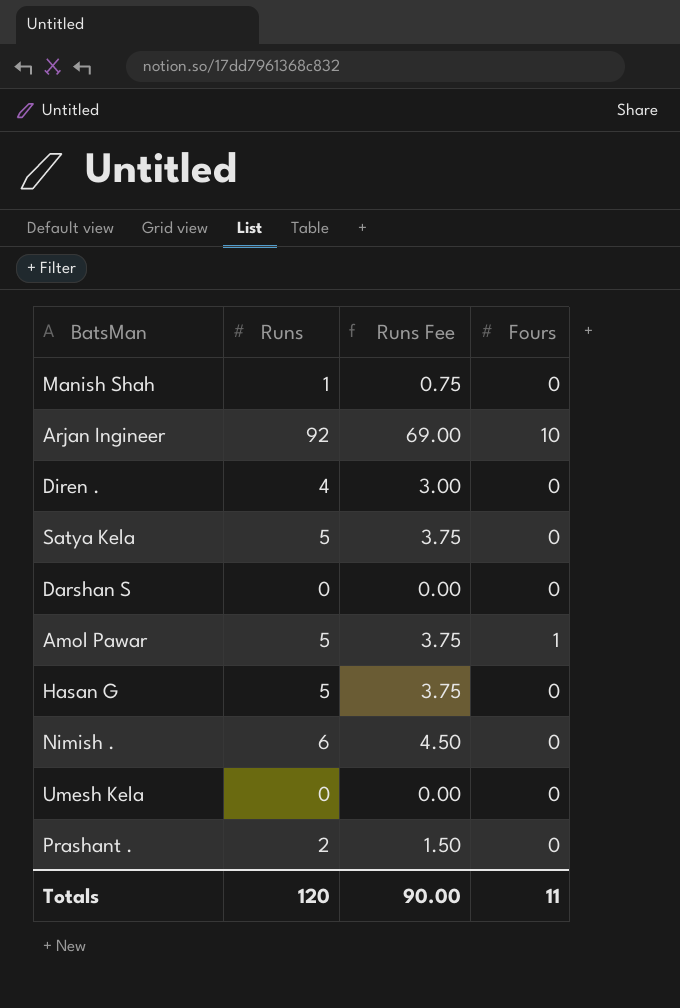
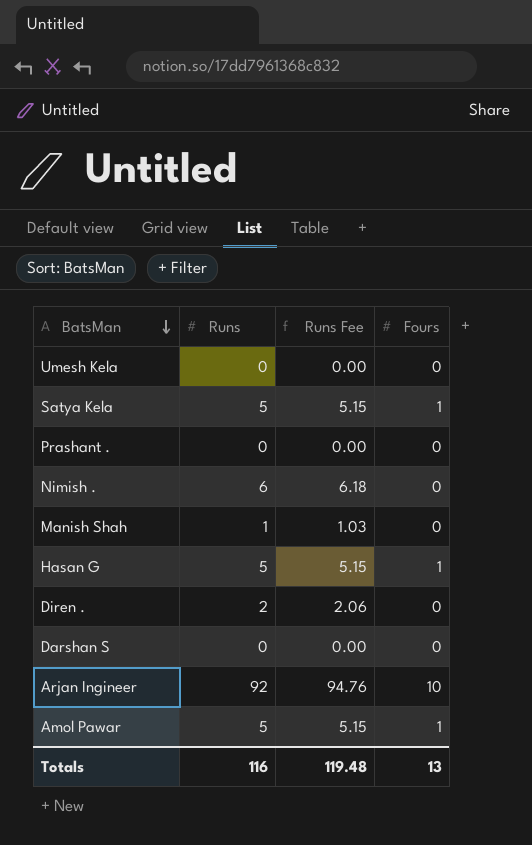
row order: none -> BatsMan descending
column Runs Fee | formula: [Runs] * 0.75 -> [Runs] * 1.03
Satya Kela | Fours: 0 -> 1
Prashant . | Runs: 2 -> 0
Hasan G | Fours: 0 -> 1
Diren . | Runs: 4 -> 2
Totals | Runs: 120 -> 116
Totals | Runs Fee: 90.00 -> 119.48
Totals | Fours: 11 -> 13

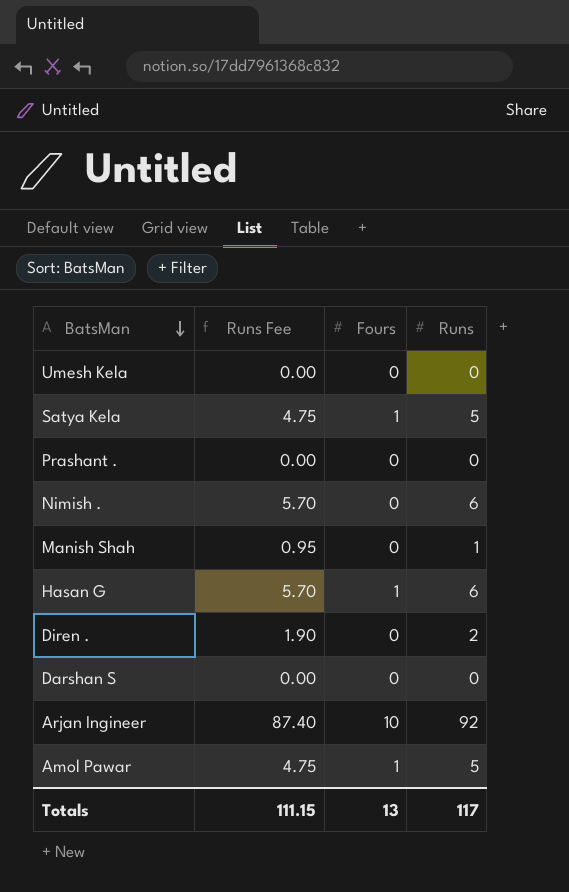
column Runs Fee | formula: [Runs] * 1.03 -> [Runs] * 0.95
column Runs | position: 2 -> 4
Hasan G | Runs: 5 -> 6
Totals | Runs Fee: 119.48 -> 111.15
Totals | Runs: 116 -> 117

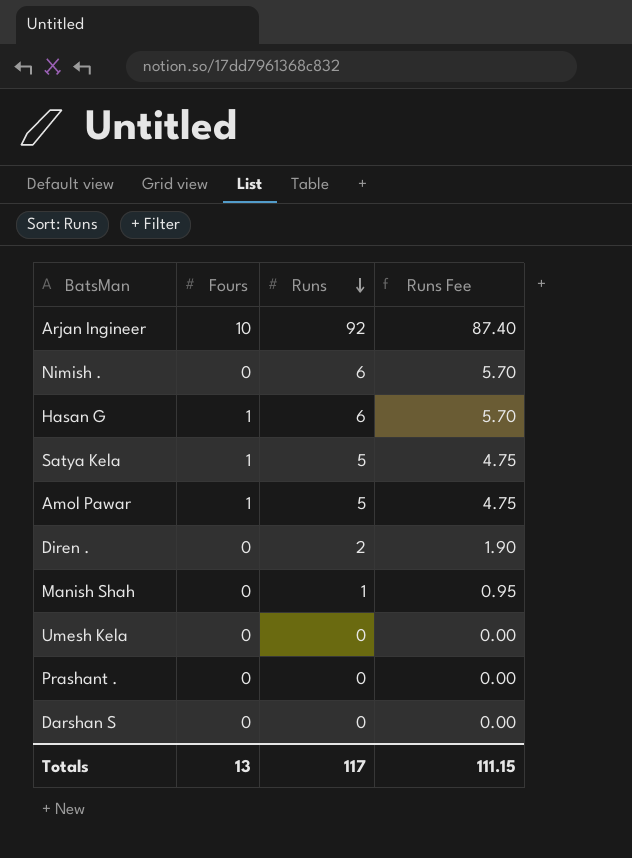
row order: BatsMan descending -> Runs descending
column Runs Fee | position: 2 -> 4

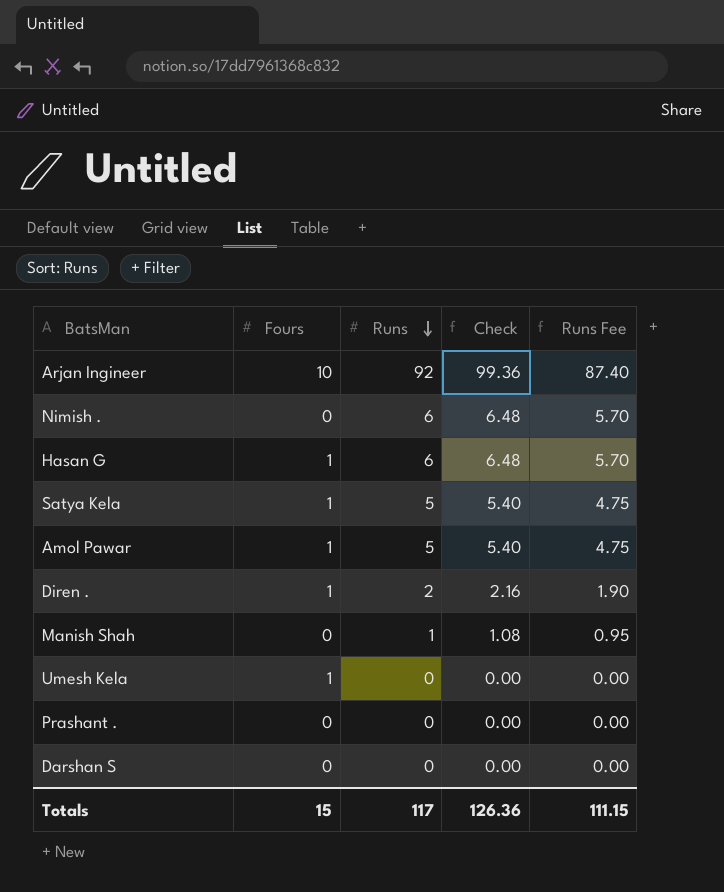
column Check | formula: none -> [Runs] * 1.08
Diren . | Fours: 0 -> 1
Umesh Kela | Fours: 0 -> 1
Totals | Fours: 13 -> 15

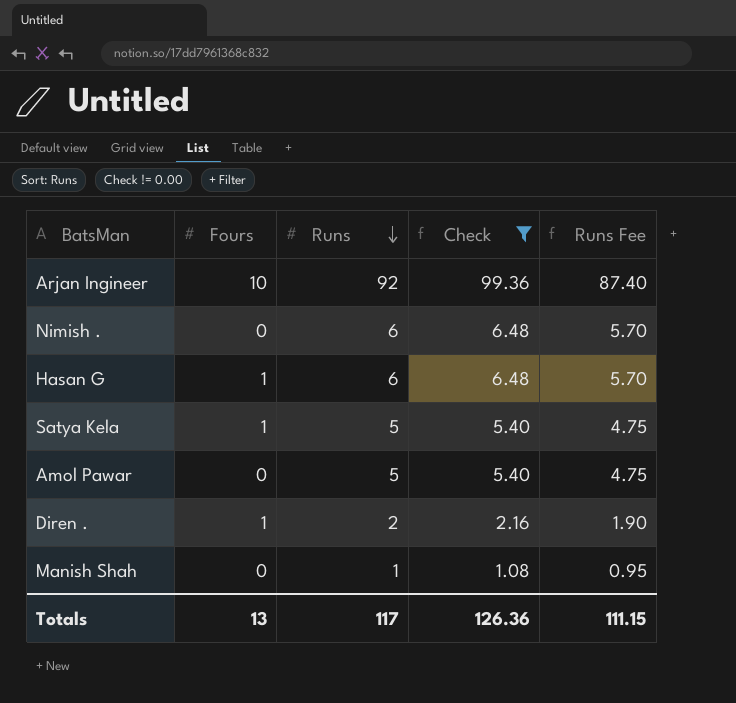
filter: none -> Check != 0.00
Amol Pawar | Fours: 1 -> 0
Totals | Fours: 15 -> 13

